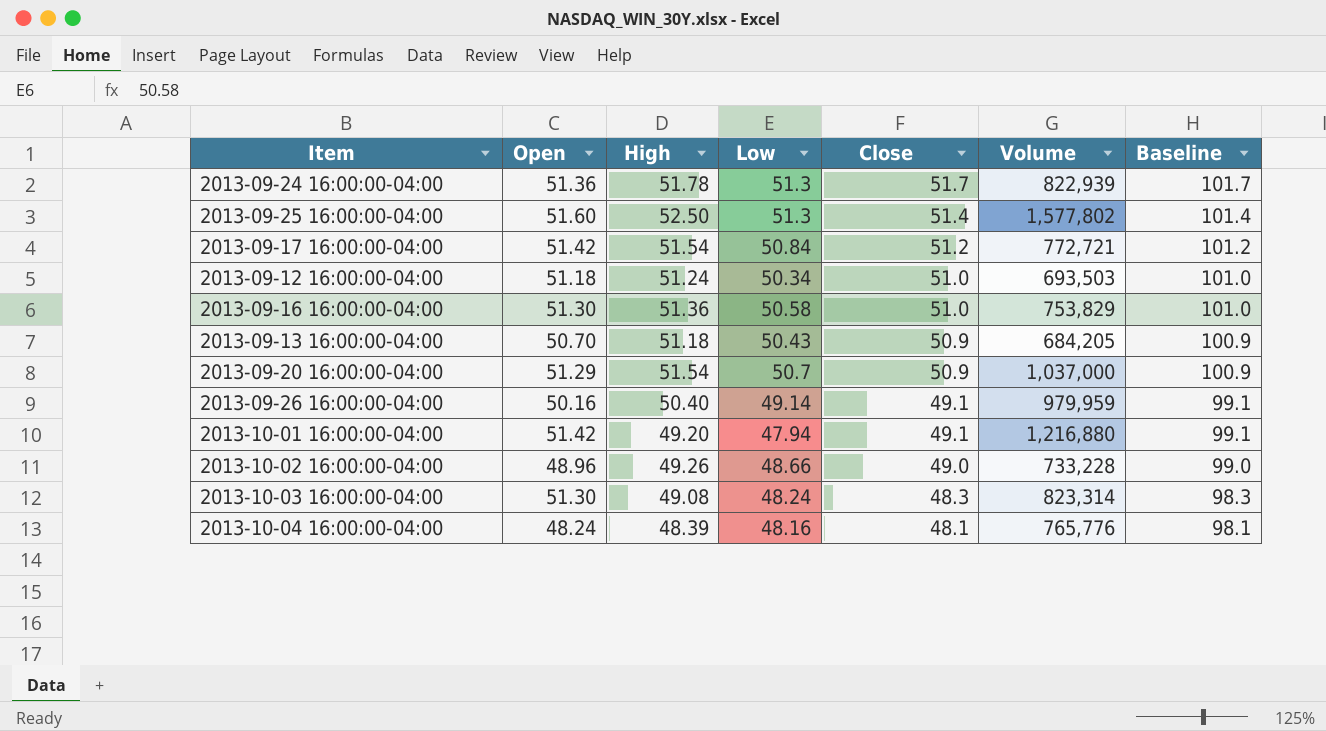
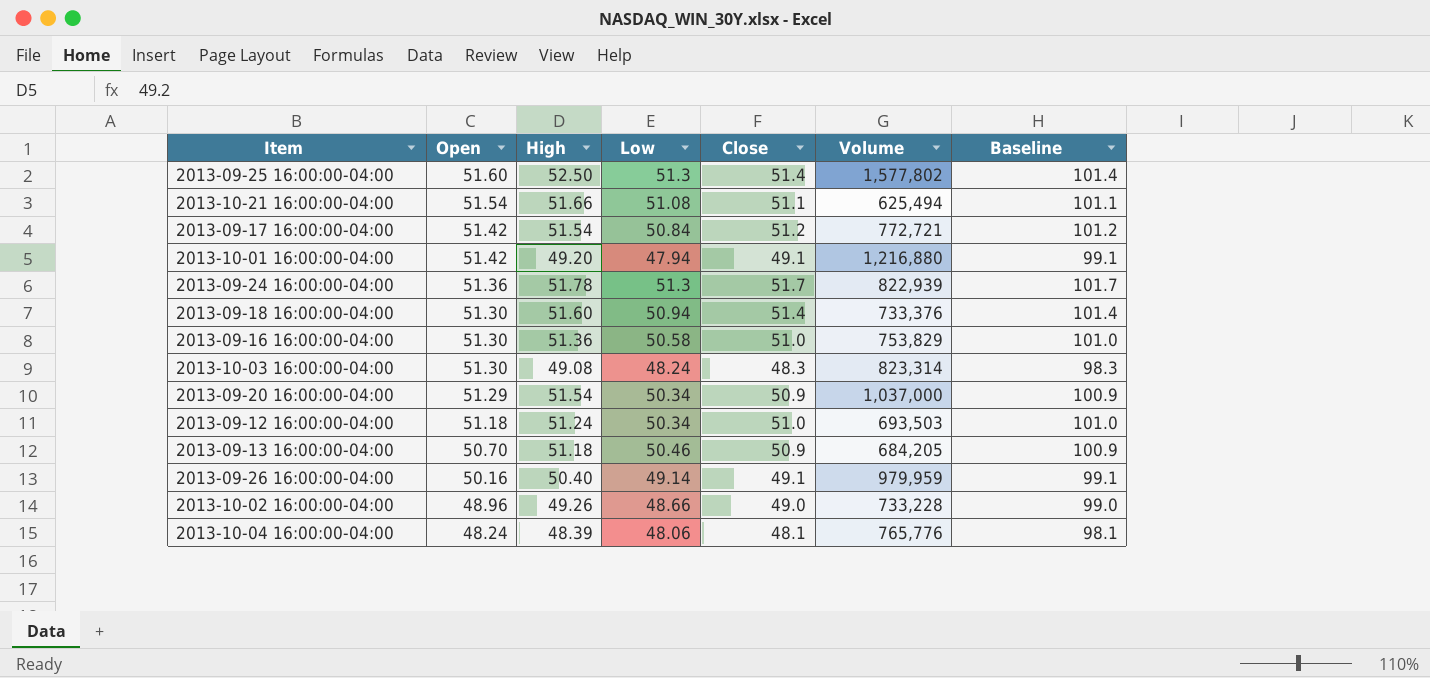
row order: Close descending -> Open descending
row 2013-10-21 16:00:00-04:00: none -> 51.54 | 51.66 | 51.08 | 51.1 | 625,494 | 101.1
row 2013-09-18 16:00:00-04:00: none -> 51.30 | 51.60 | 50.94 | 51.4 | 733,376 | 101.4
2013-09-20 16:00:00-04:00 | Low: 50.7 -> 50.34
2013-09-13 16:00:00-04:00 | Low: 50.43 -> 50.46
2013-10-04 16:00:00-04:00 | Low: 48.16 -> 48.06

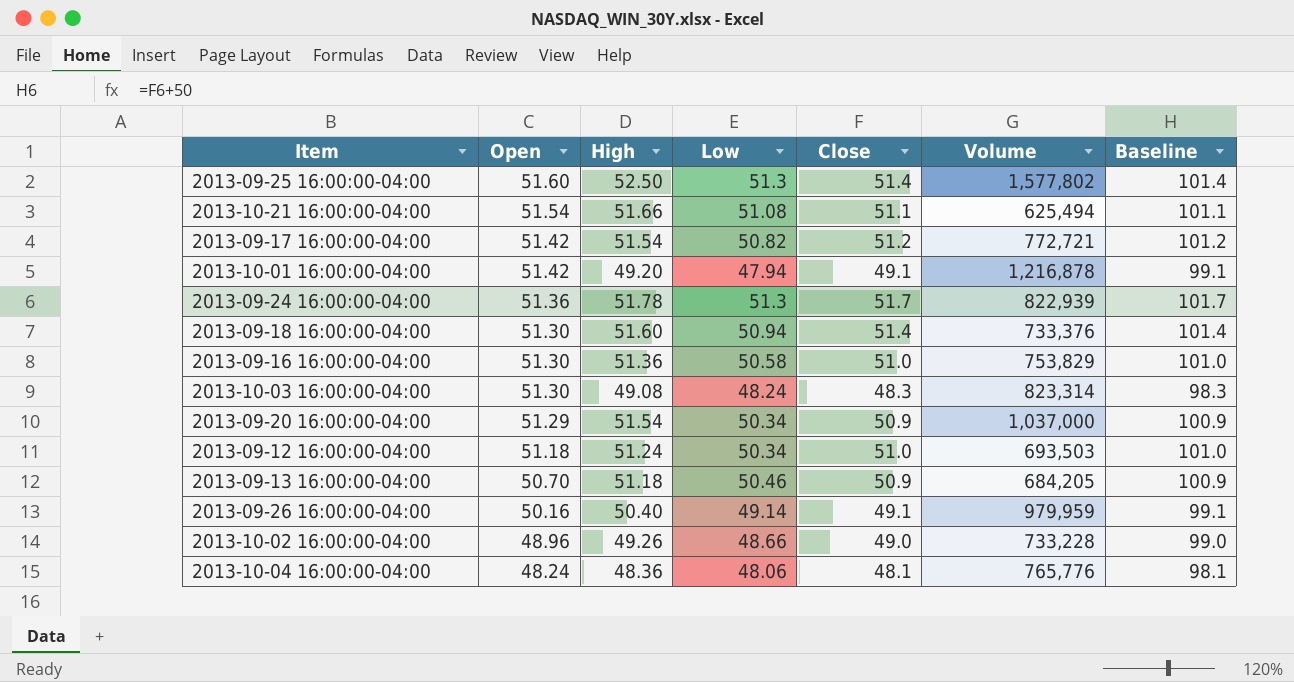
2013-09-17 16:00:00-04:00 | Low: 50.84 -> 50.82
2013-10-01 16:00:00-04:00 | Volume: 1,216,880 -> 1,216,878
2013-10-04 16:00:00-04:00 | High: 48.39 -> 48.36

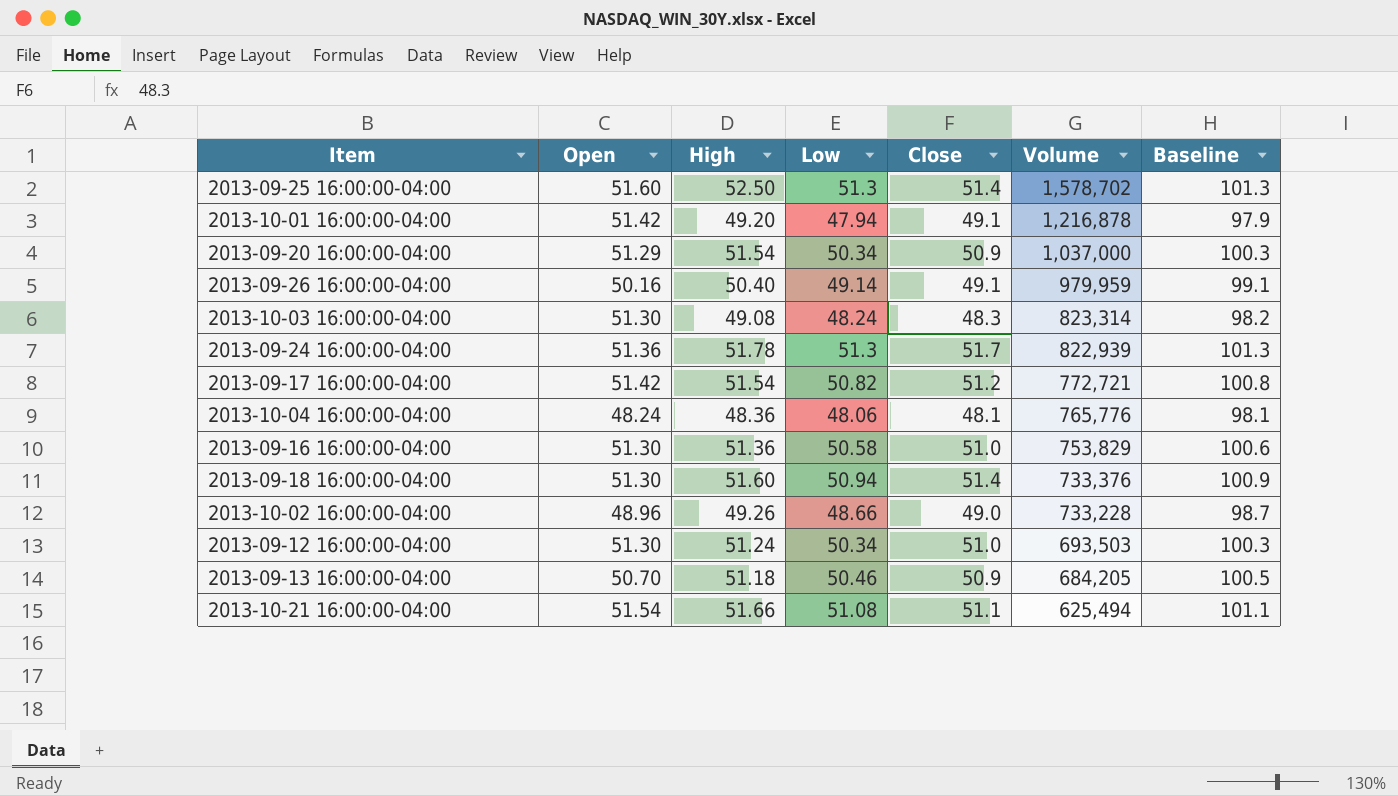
row order: Open descending -> Volume descending
column Baseline | formula: [Close] + 50 -> [Low] + 50
2013-09-25 16:00:00-04:00 | Volume: 1,577,802 -> 1,578,702
2013-09-12 16:00:00-04:00 | Open: 51.18 -> 51.30

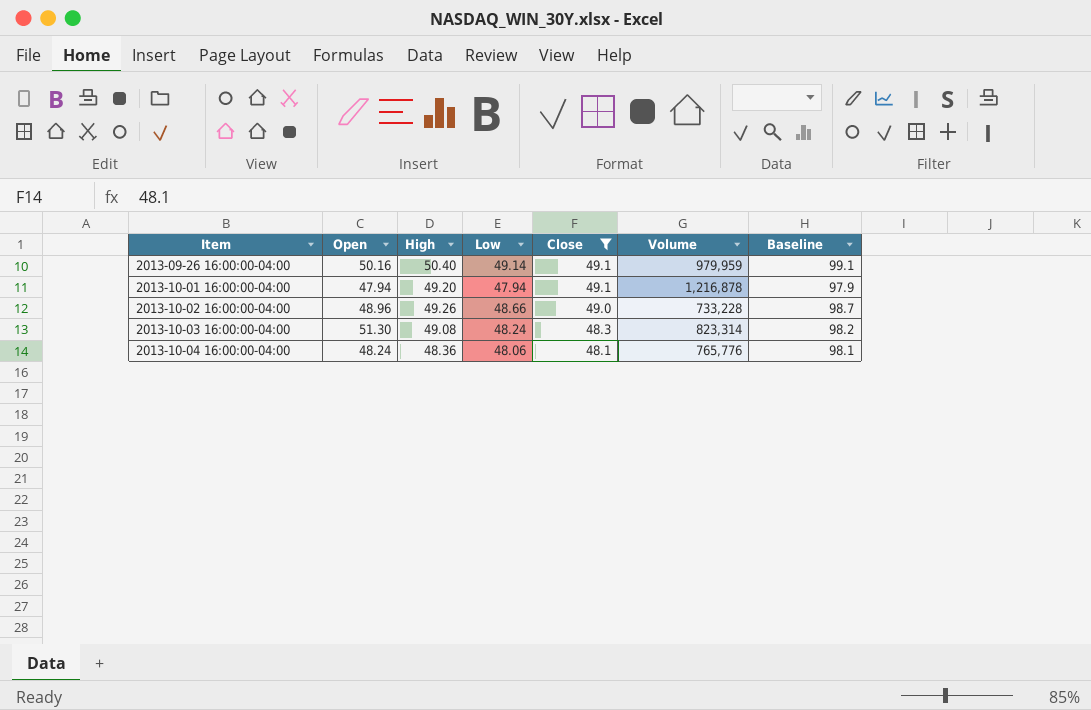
filter: none -> Close <= 49.1
row order: Volume descending -> Item ascending
2013-10-01 16:00:00-04:00 | Open: 51.42 -> 47.94

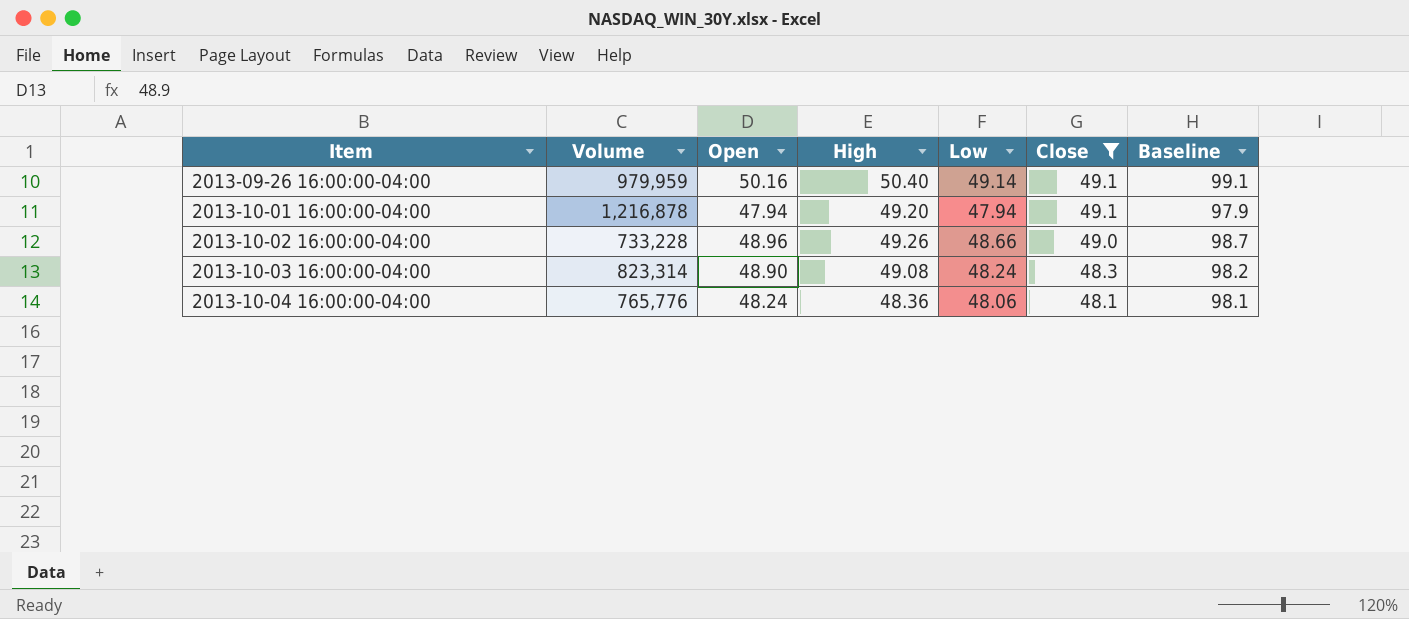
column Volume | position: 6 -> 2
2013-10-03 16:00:00-04:00 | Open: 51.30 -> 48.90

